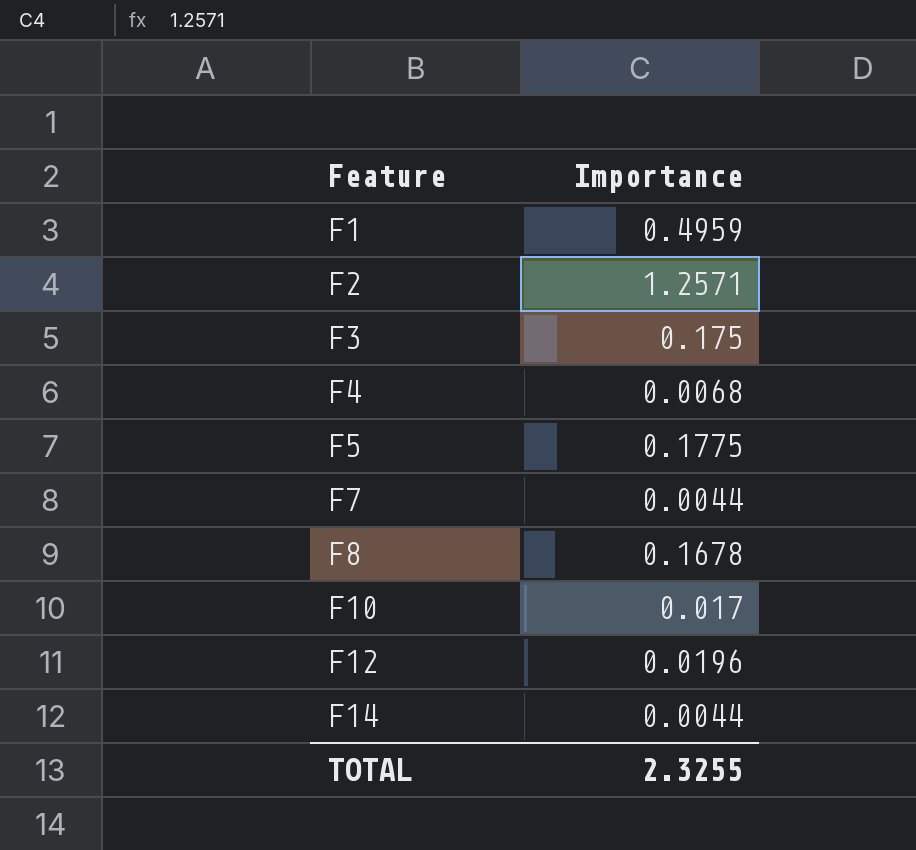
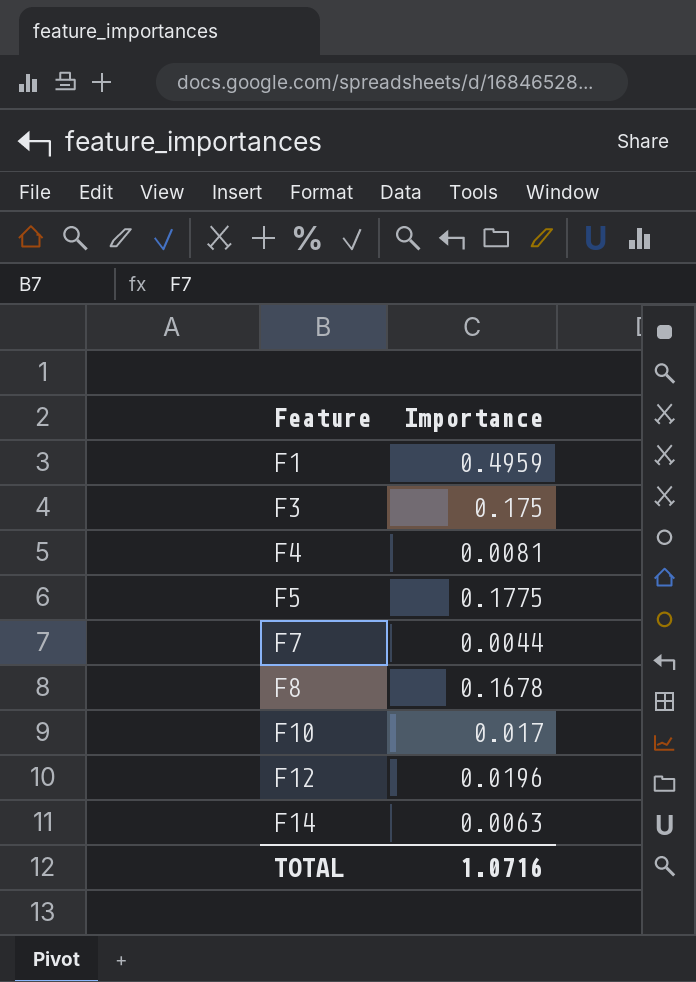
row F2: 1.2571 -> none
F4 | Importance: 0.0068 -> 0.0081
F14 | Importance: 0.0044 -> 0.0063
TOTAL | Importance: 2.3255 -> 1.0716

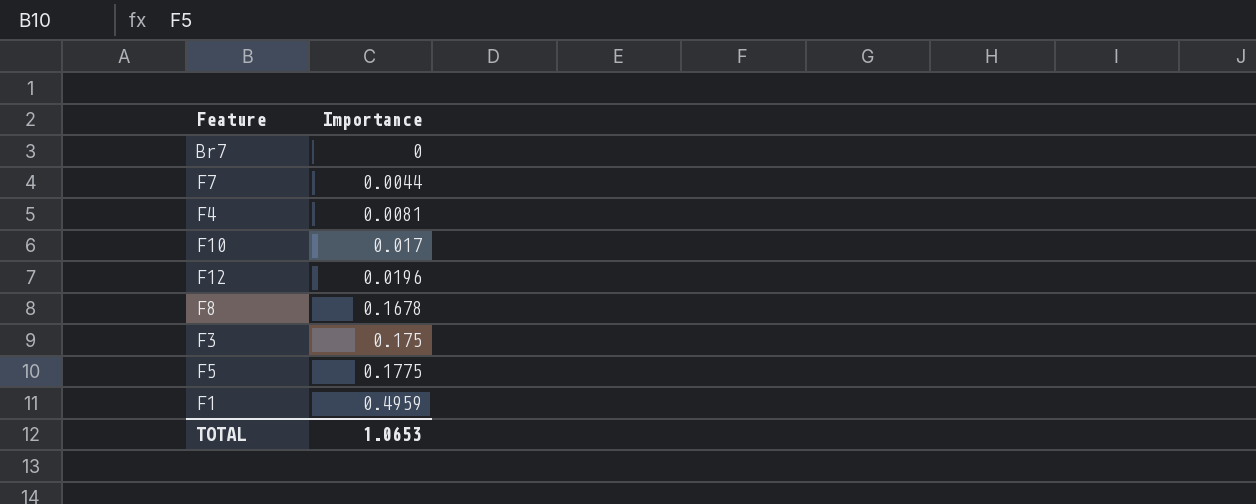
row order: Feature ascending -> Importance ascending
row F14: 0.0063 -> none
row Br7: none -> 0
TOTAL | Importance: 1.0716 -> 1.0653

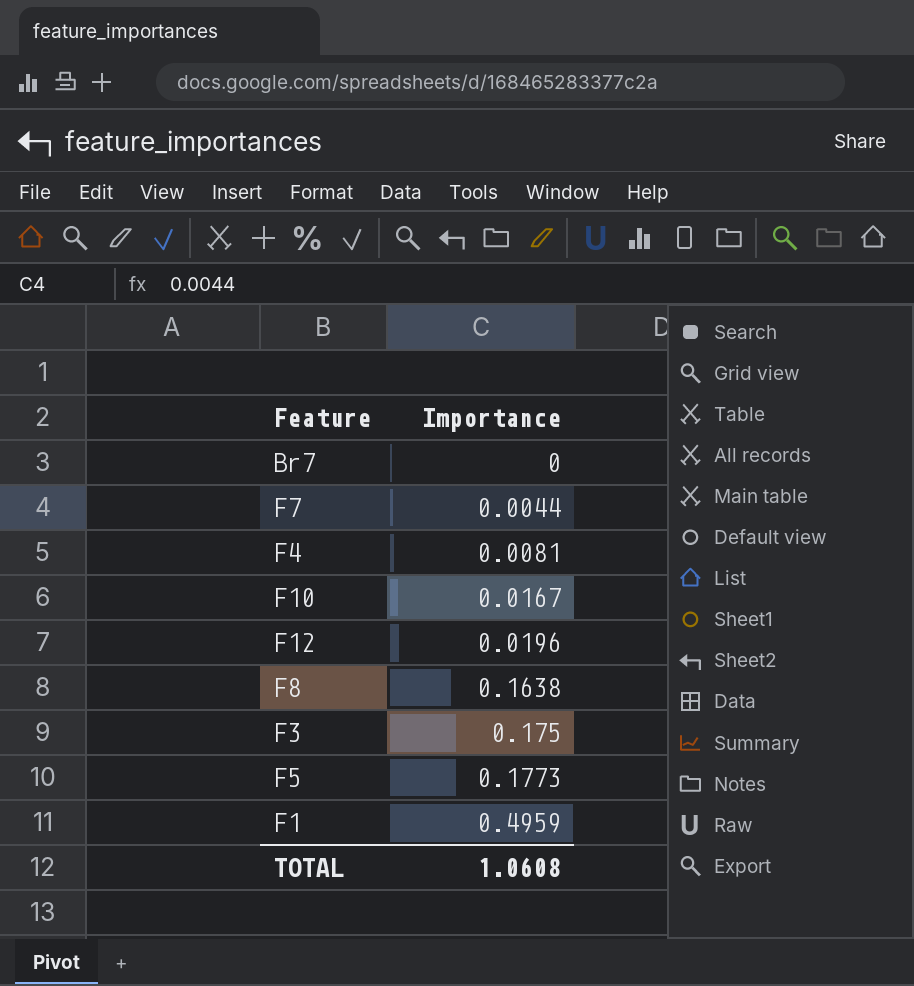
F10 | Importance: 0.017 -> 0.0167
F8 | Importance: 0.1678 -> 0.1638
F5 | Importance: 0.1775 -> 0.1773
TOTAL | Importance: 1.0653 -> 1.0608

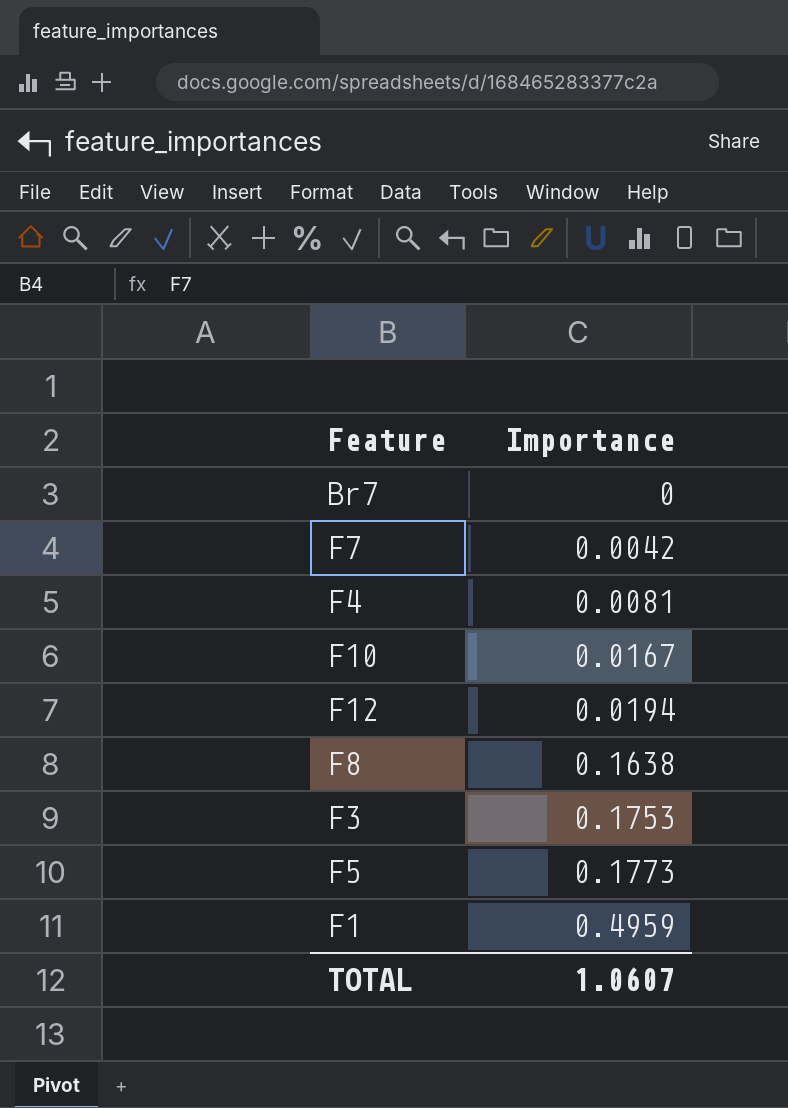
F7 | Importance: 0.0044 -> 0.0042
F12 | Importance: 0.0196 -> 0.0194
F3 | Importance: 0.175 -> 0.1753
TOTAL | Importance: 1.0608 -> 1.0607

